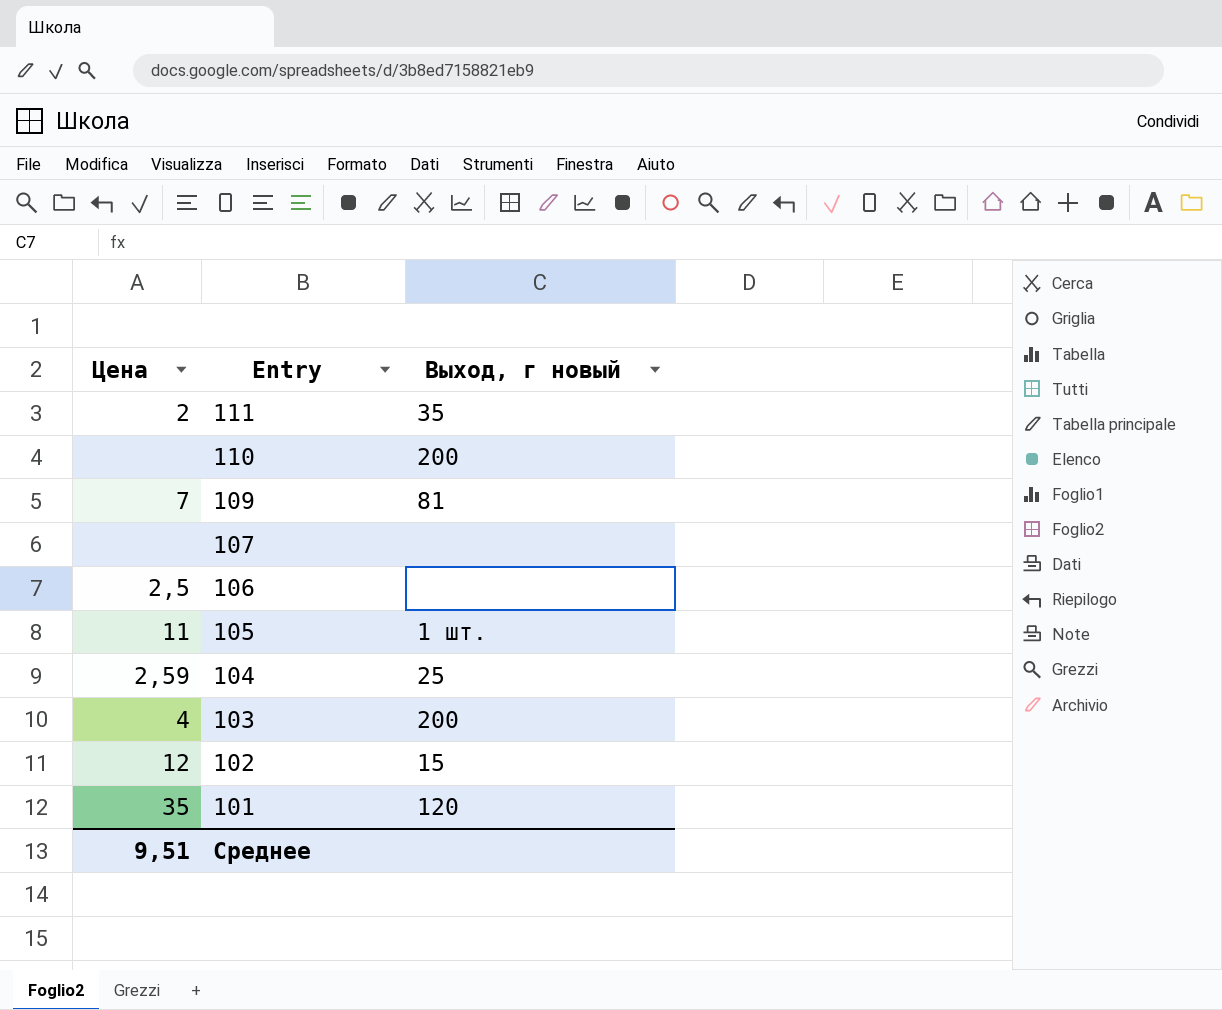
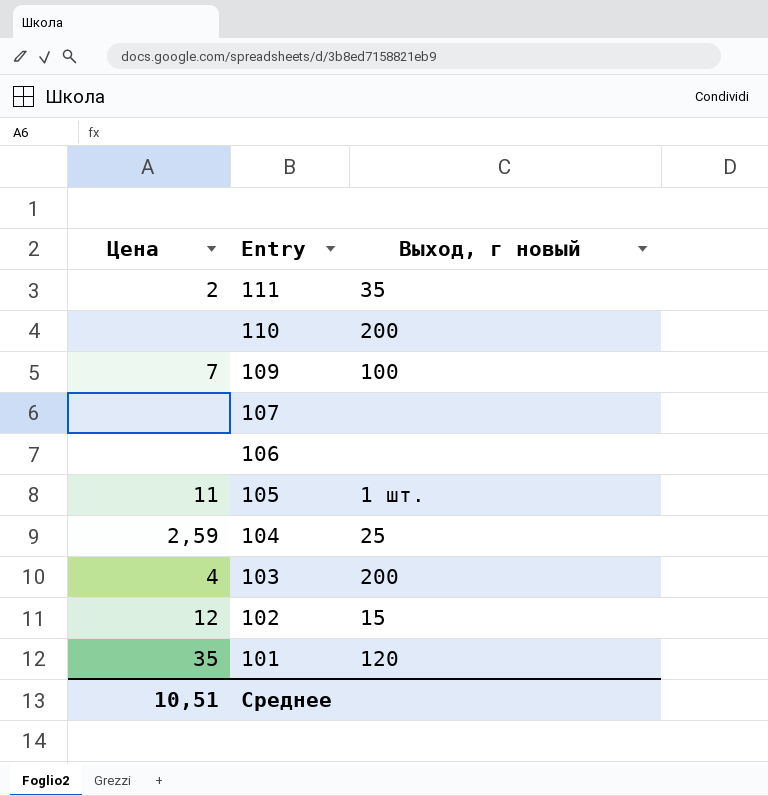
109 | Выход, г новый: 81 -> 100
106 | Цена: 2,5 -> none
Среднее | Цена: 9,51 -> 10,51

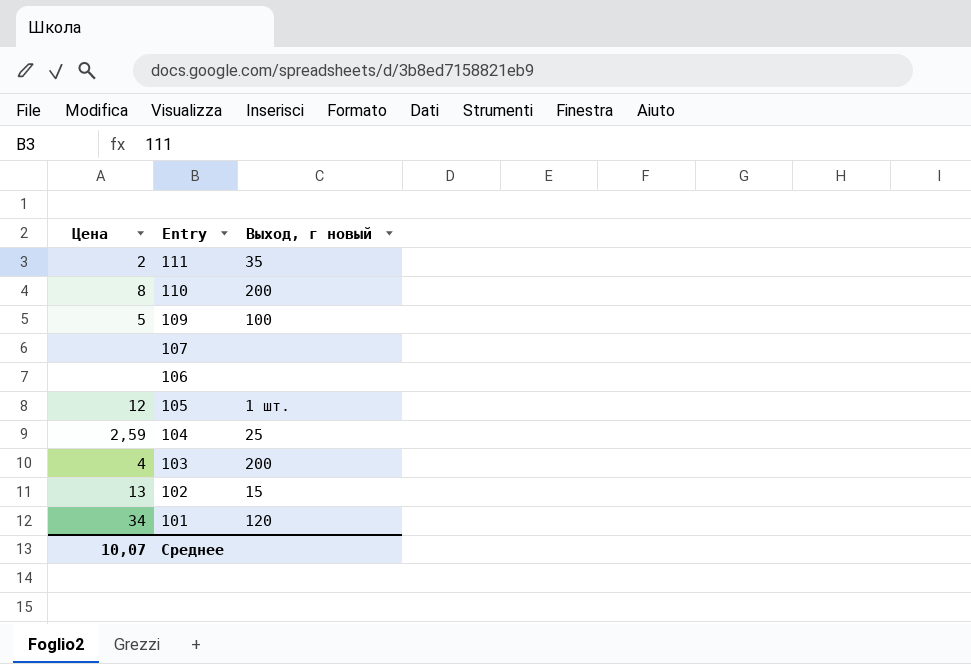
110 | Цена: none -> 8
109 | Цена: 7 -> 5
105 | Цена: 11 -> 12
102 | Цена: 12 -> 13
101 | Цена: 35 -> 34
Среднее | Цена: 10,51 -> 10,07

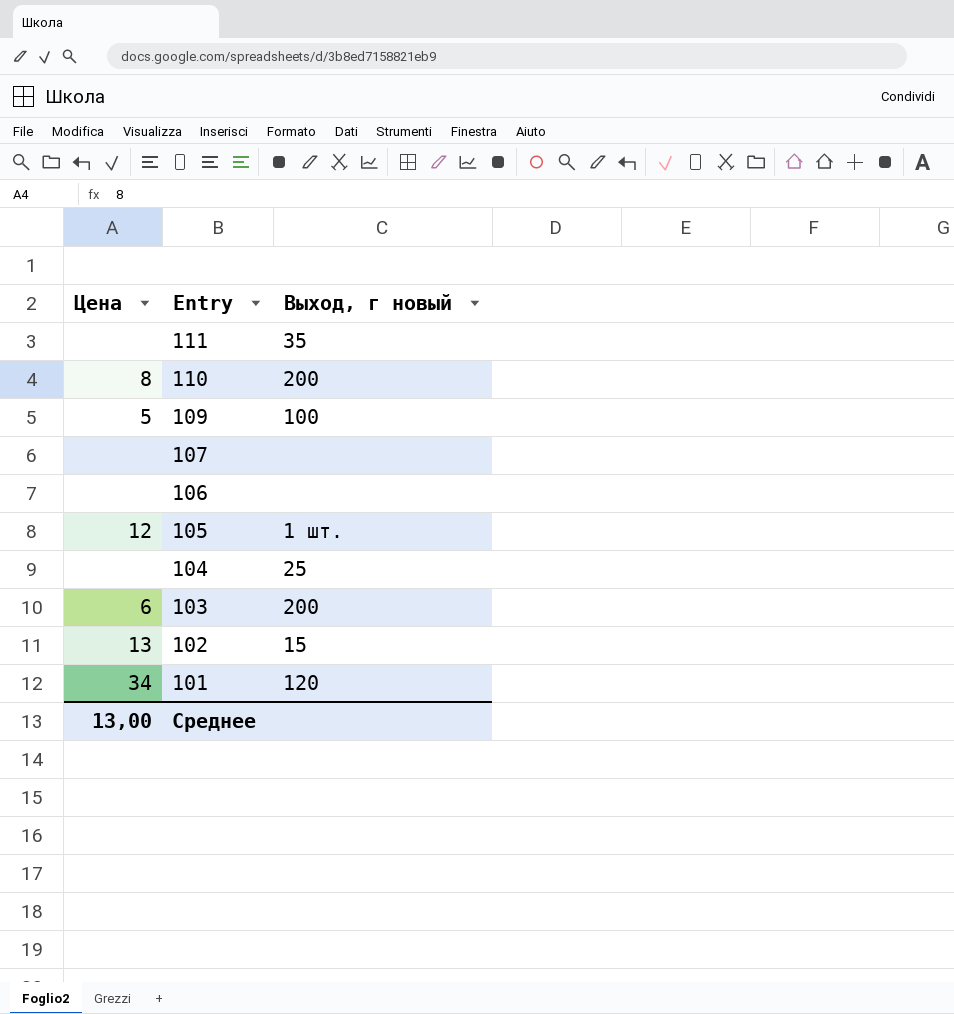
111 | Цена: 2 -> none
104 | Цена: 2,59 -> none
103 | Цена: 4 -> 6
Среднее | Цена: 10,07 -> 13,00

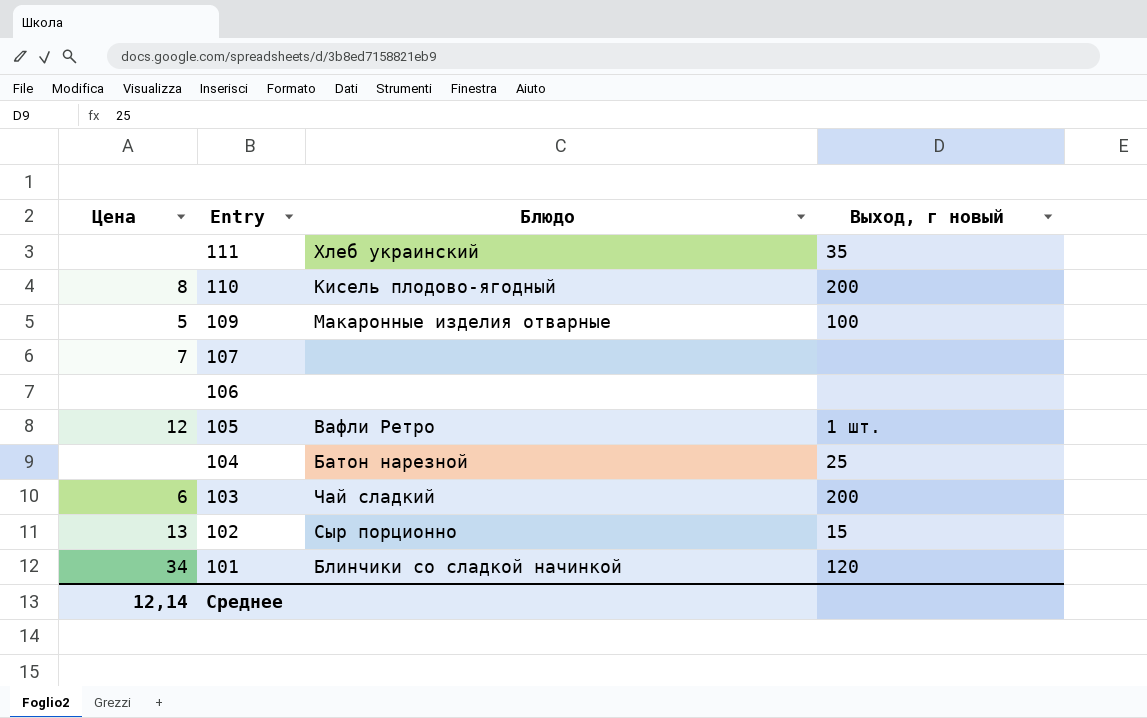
column Блюдо | position: none -> 3
107 | Цена: none -> 7
Среднее | Цена: 13,00 -> 12,14

